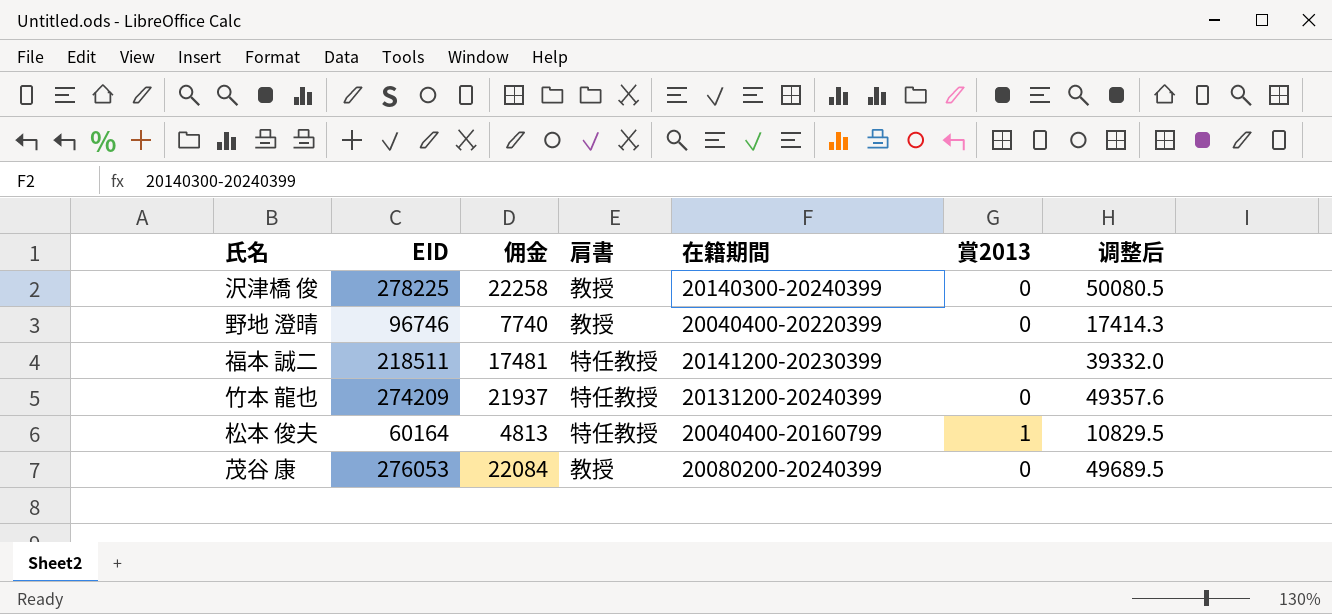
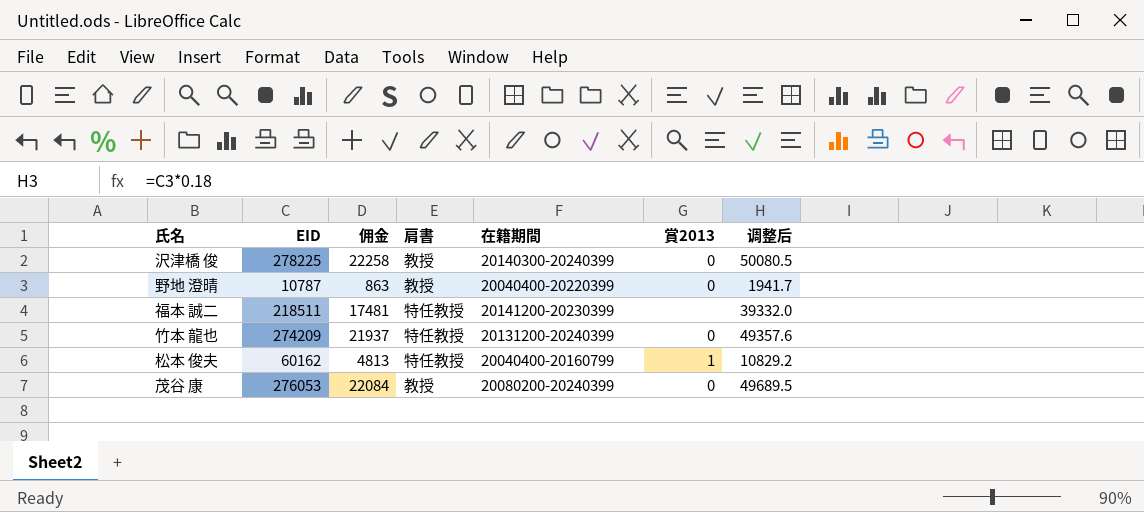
野地 澄晴 | EID: 96746 -> 10787
野地 澄晴 | 佣金: 7740 -> 863
野地 澄晴 | 调整后: 17414.3 -> 1941.7
松本 俊夫 | EID: 60164 -> 60162
松本 俊夫 | 调整后: 10829.5 -> 10829.2

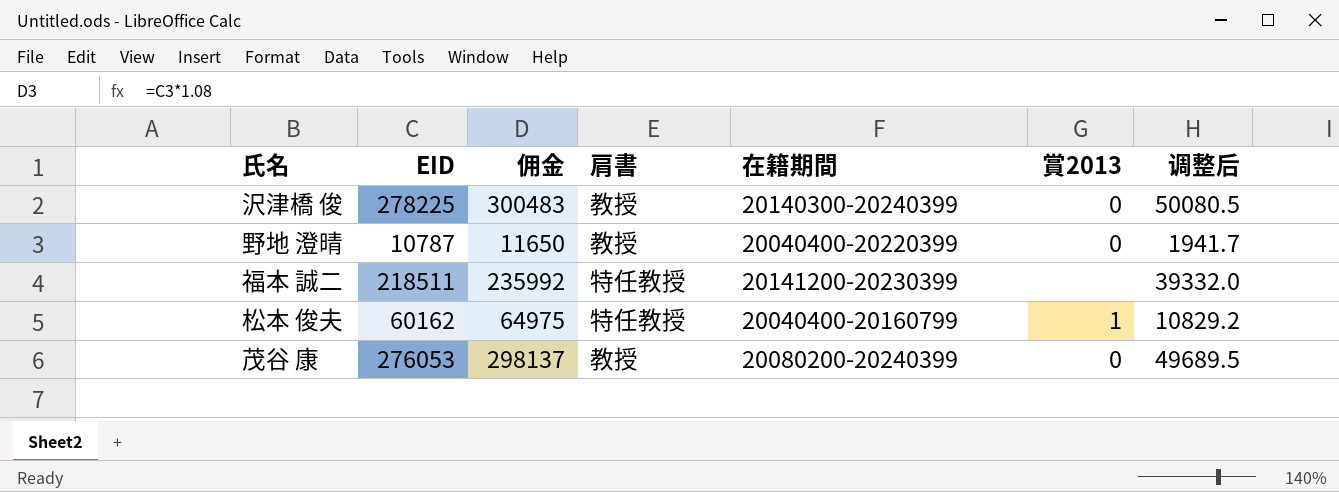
column 佣金 | formula: [EID] * 0.08 -> [EID] * 1.08
row 竹本 龍也: 274209 | 21937 | 特任教授 | 20131200-20240399 | 0 | 49357.6 -> none

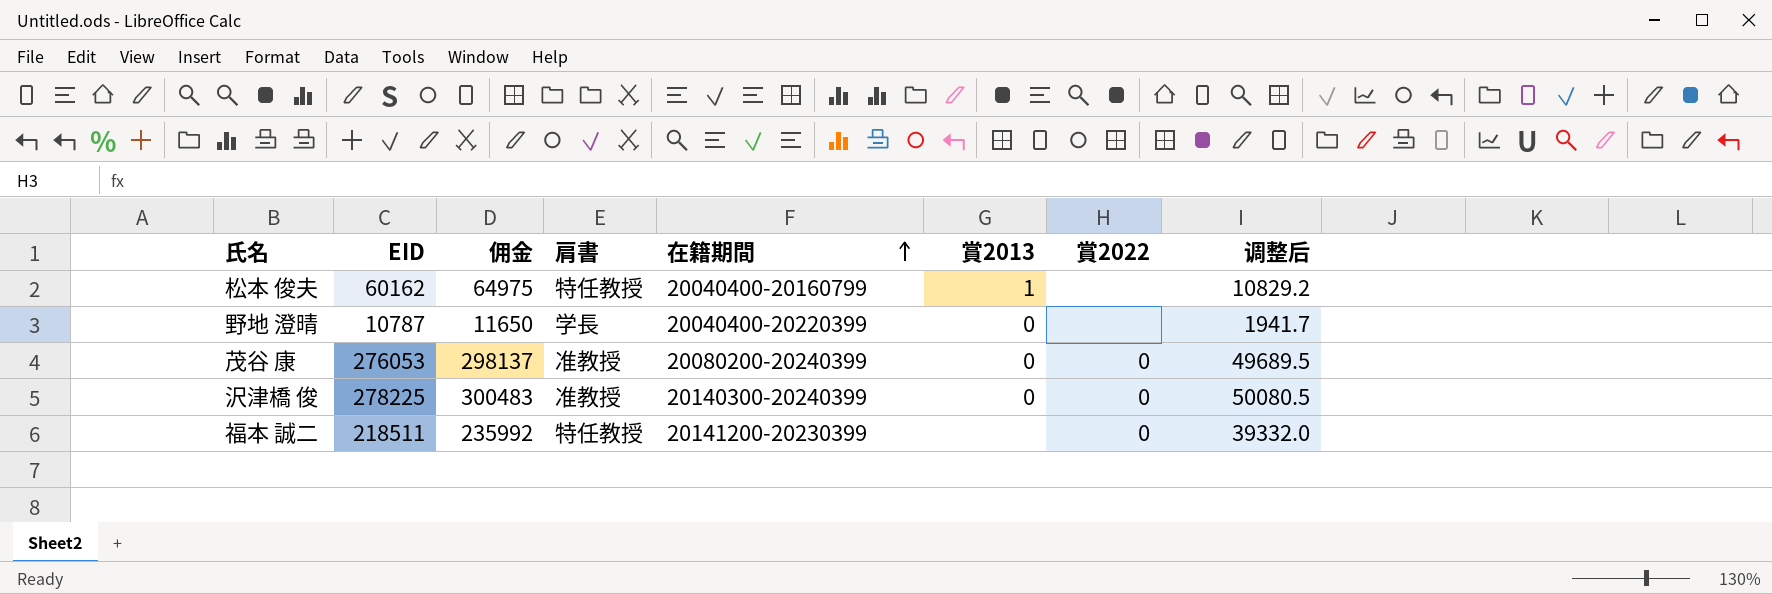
row order: none -> 在籍期間 ascending
column 賞2022 | position: none -> 7
野地 澄晴 | 肩書: 教授 -> 学長
茂谷 康 | 肩書: 教授 -> 准教授
沢津橋 俊 | 肩書: 教授 -> 准教授

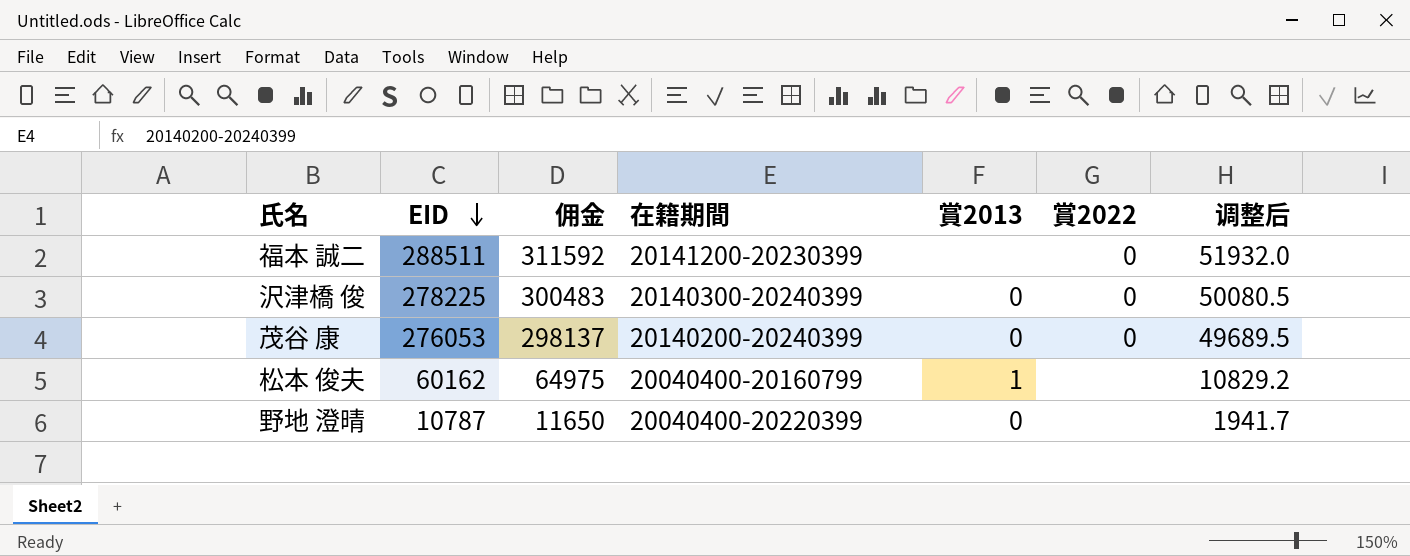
row order: 在籍期間 ascending -> EID descending
column 肩書 | position: 4 -> none
福本 誠二 | EID: 218511 -> 288511
福本 誠二 | 佣金: 235992 -> 311592
福本 誠二 | 调整后: 39332.0 -> 51932.0
茂谷 康 | 在籍期間: 20080200-20240399 -> 20140200-20240399

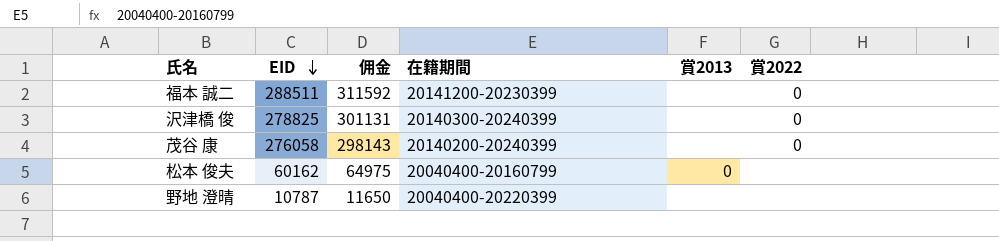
column 调整后 | formula: [EID] * 0.18 -> none
沢津橋 俊 | EID: 278225 -> 278825
沢津橋 俊 | 佣金: 300483 -> 301131
沢津橋 俊 | 賞2013: 0 -> none
茂谷 康 | EID: 276053 -> 276058
茂谷 康 | 佣金: 298137 -> 298143
茂谷 康 | 賞2013: 0 -> none
松本 俊夫 | 賞2013: 1 -> 0
野地 澄晴 | 賞2013: 0 -> none

